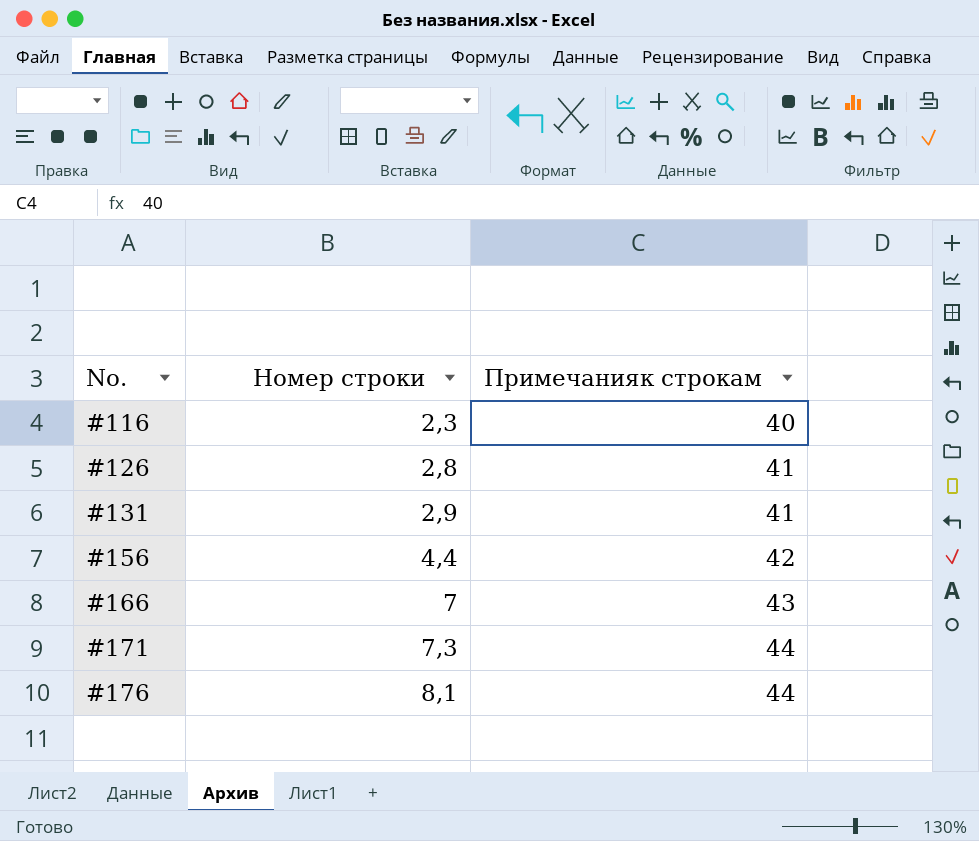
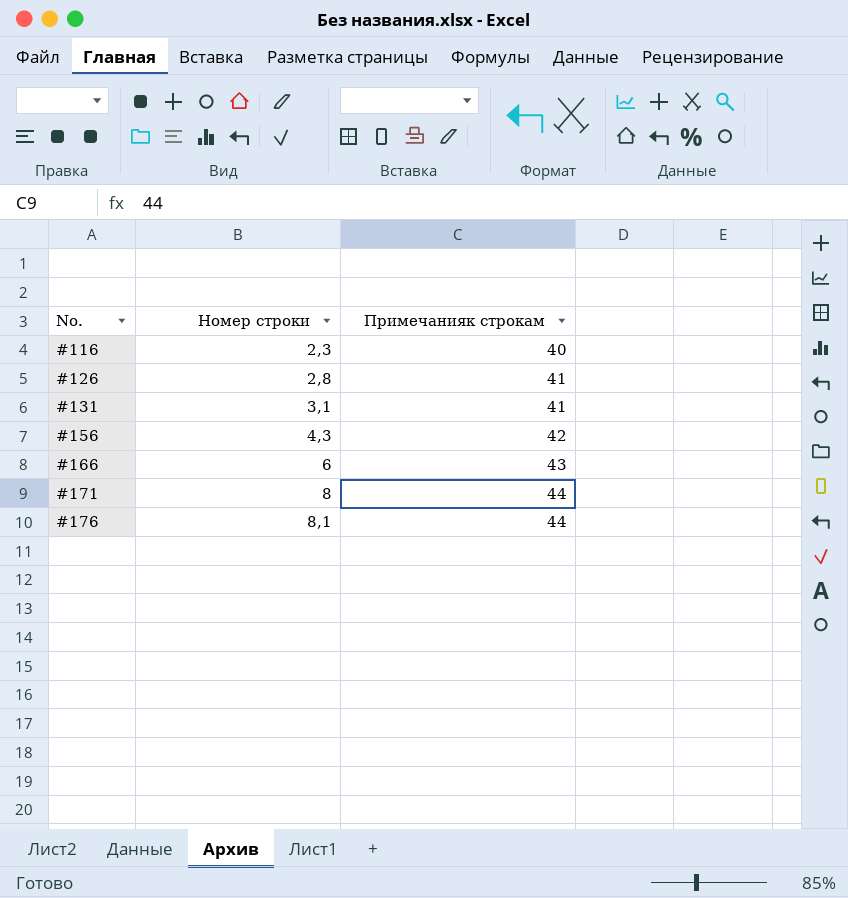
#131 | Номер строки: 2,9 -> 3,1
#156 | Номер строки: 4,4 -> 4,3
#166 | Номер строки: 7 -> 6
#171 | Номер строки: 7,3 -> 8

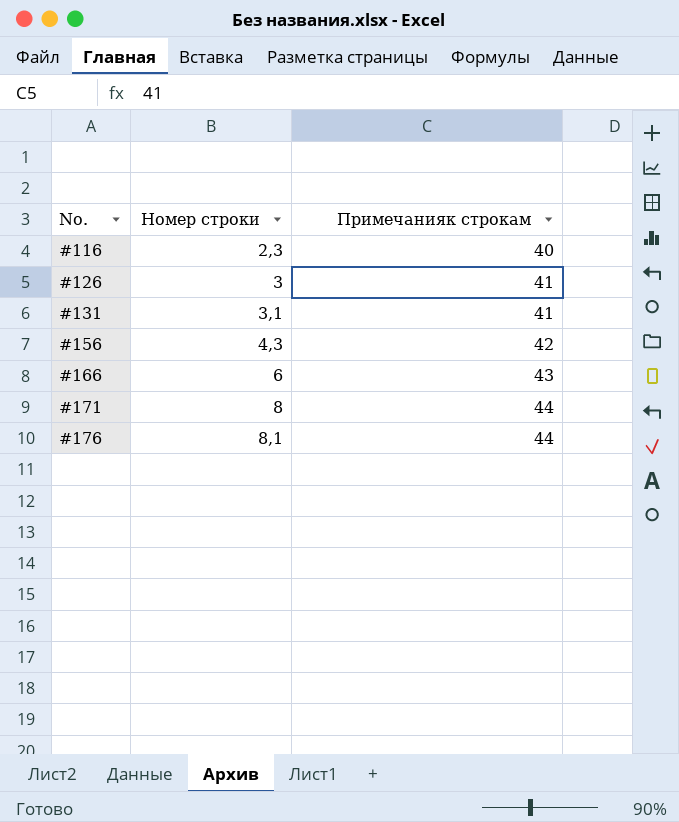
#126 | Номер строки: 2,8 -> 3

